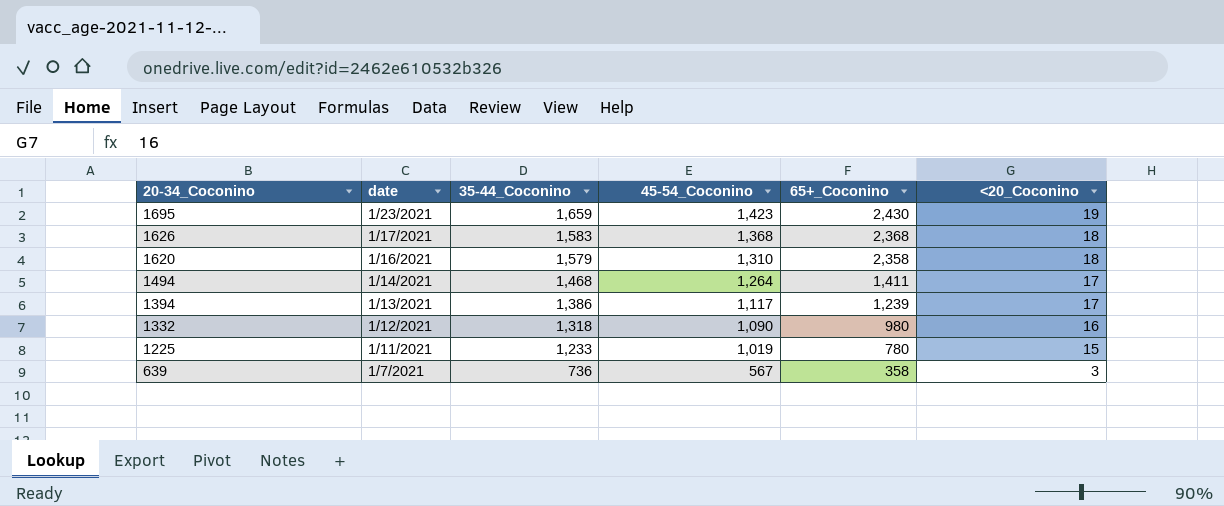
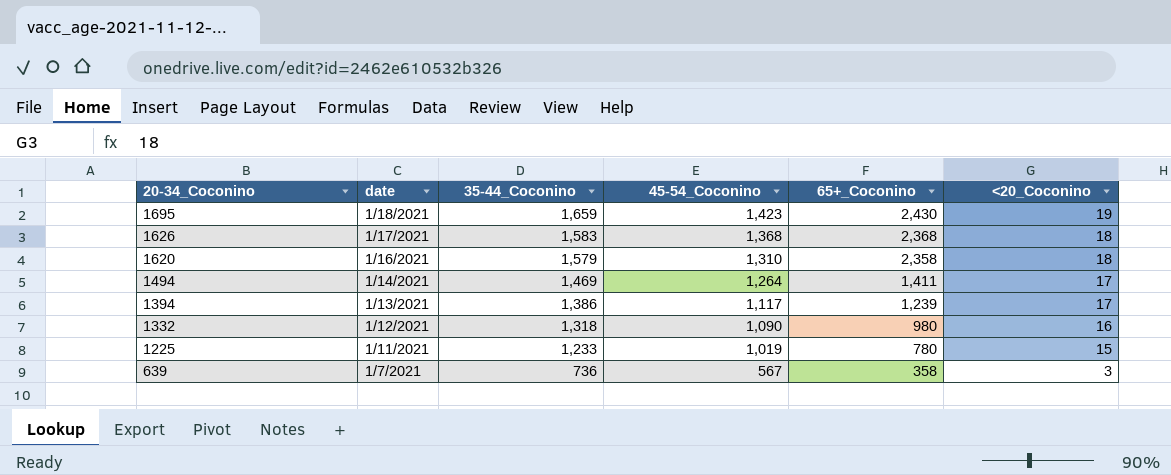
1695 | date: 1/23/2021 -> 1/18/2021
1494 | 35-44_Coconino: 1,468 -> 1,469

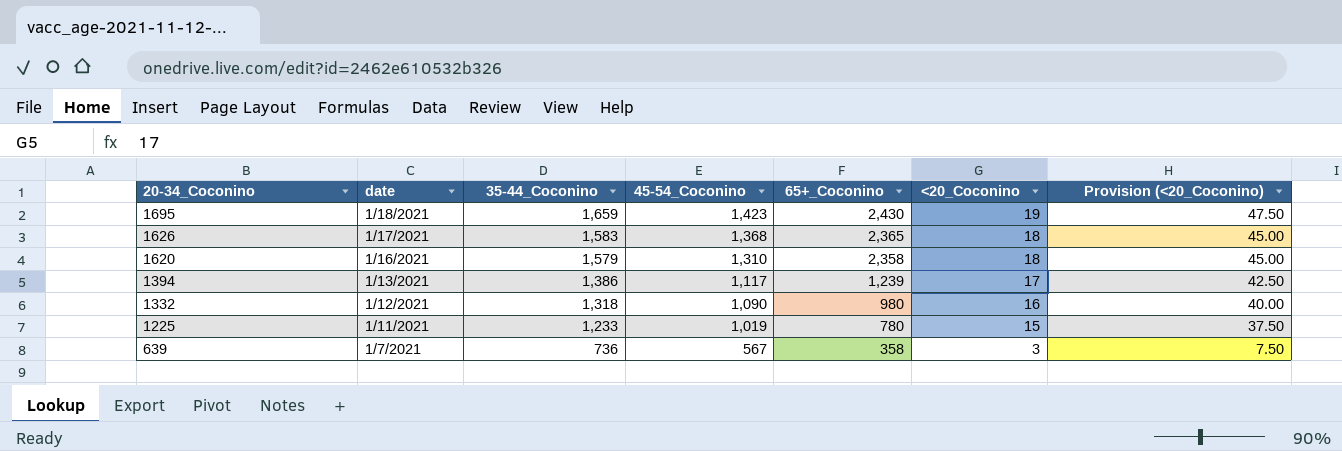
column Provision (<20_Coconino) | formula: none -> [<20_Coconino] * 2.5
row 1494: 1/14/2021 | 1,469 | 1,264 | 1,411 | 17 -> none
1626 | 65+_Coconino: 2,368 -> 2,365

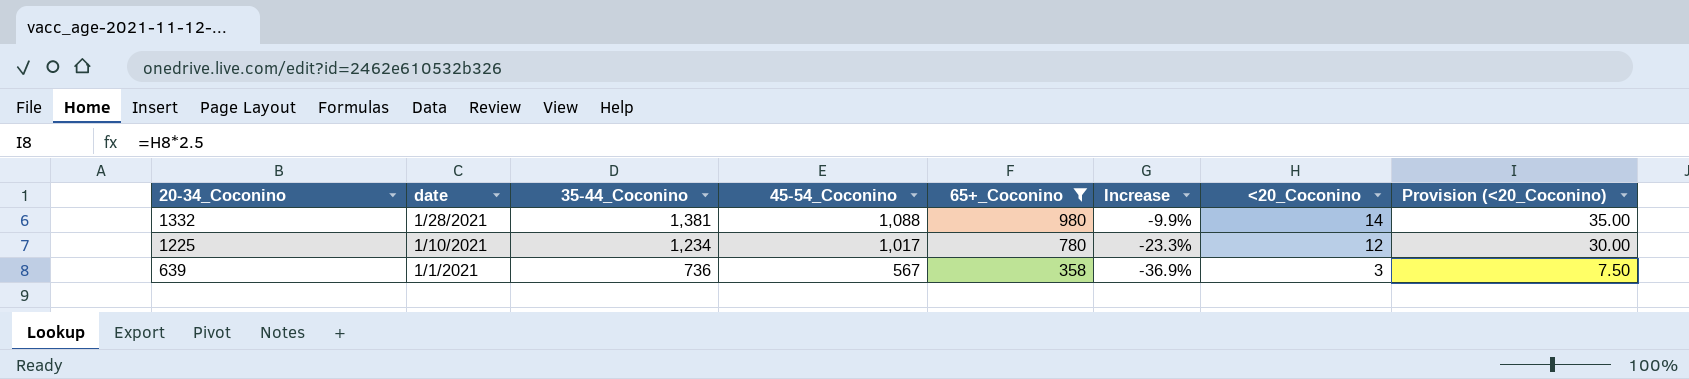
filter: none -> 65+_Coconino <= 980
column Increase | formula: none -> ([65+_Coconino] - [45-54_Coconino]) / [45-54_Coconino]
1332 | date: 1/12/2021 -> 1/28/2021
1332 | 35-44_Coconino: 1,318 -> 1,381
1332 | 45-54_Coconino: 1,090 -> 1,088
1332 | <20_Coconino: 16 -> 14
1332 | Provision (<20_Coconino): 40.00 -> 35.00
1225 | date: 1/11/2021 -> 1/10/2021
1225 | 35-44_Coconino: 1,233 -> 1,234
1225 | 45-54_Coconino: 1,019 -> 1,017
1225 | <20_Coconino: 15 -> 12
1225 | Provision (<20_Coconino): 37.50 -> 30.00
639 | date: 1/7/2021 -> 1/1/2021

